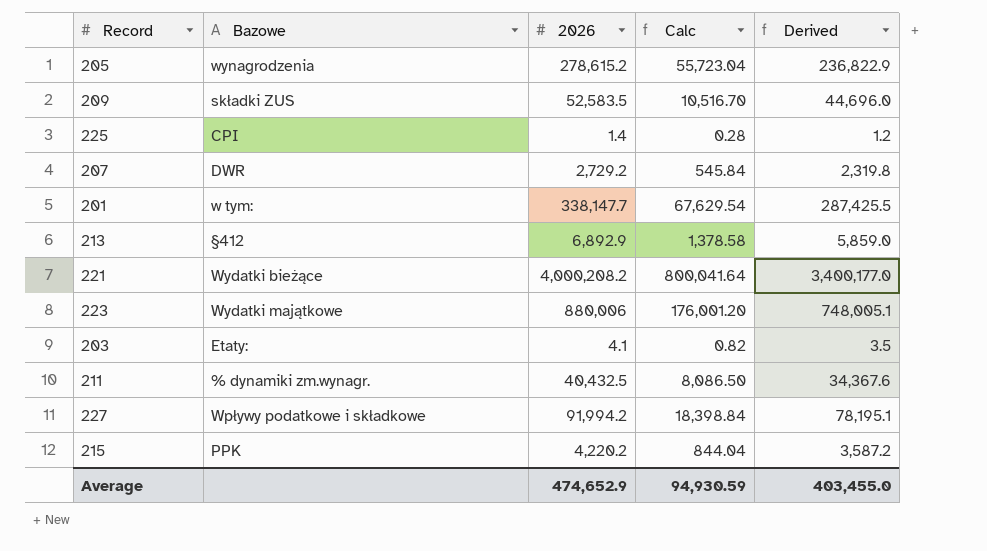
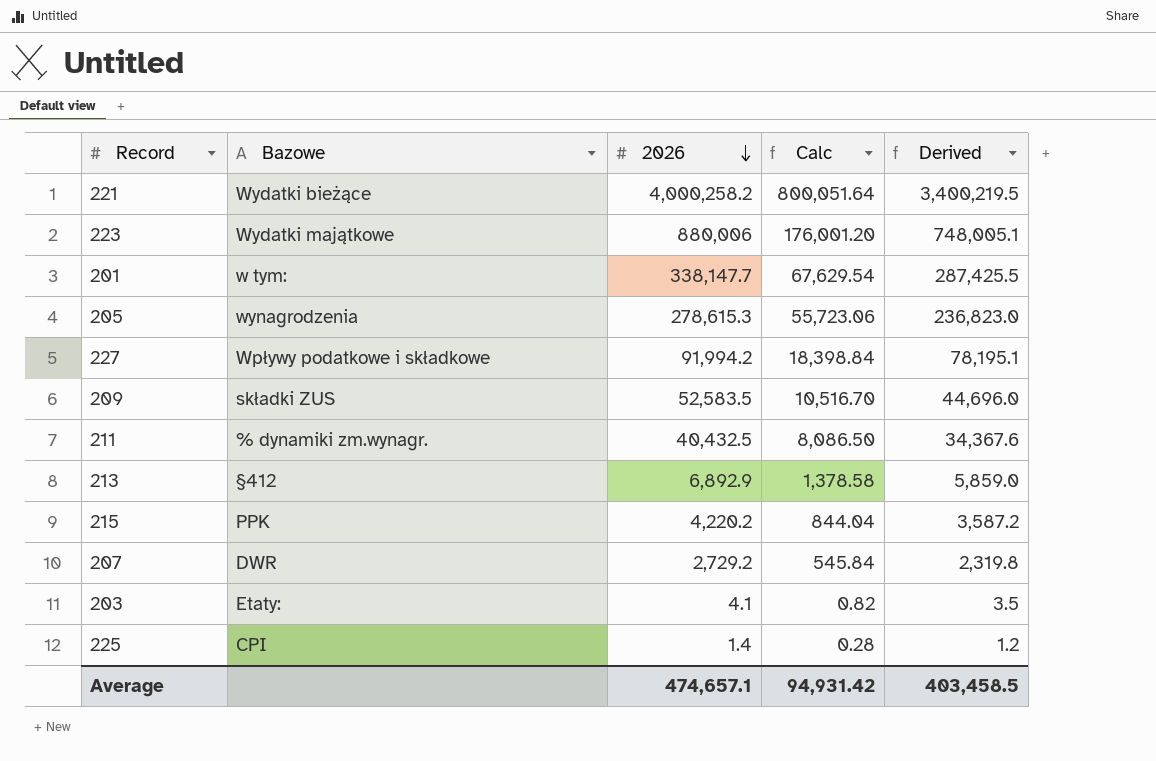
row order: none -> 2026 descending
221 | 2026: 4,000,208.2 -> 4,000,258.2
221 | Calc: 800,041.64 -> 800,051.64
221 | Derived: 3,400,177.0 -> 3,400,219.5
205 | 2026: 278,615.2 -> 278,615.3
205 | Calc: 55,723.04 -> 55,723.06
205 | Derived: 236,822.9 -> 236,823.0
Average | 2026: 474,652.9 -> 474,657.1
Average | Calc: 94,930.59 -> 94,931.42
Average | Derived: 403,455.0 -> 403,458.5

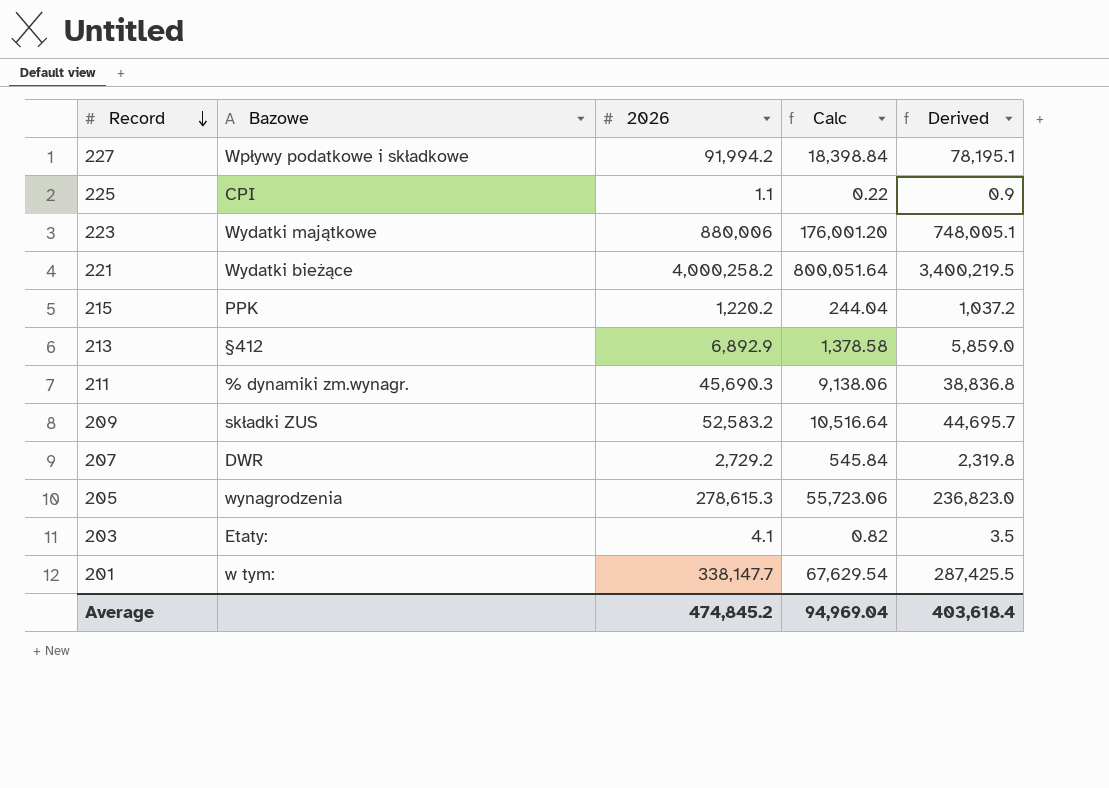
row order: 2026 descending -> Record descending
225 | 2026: 1.4 -> 1.1
225 | Calc: 0.28 -> 0.22
225 | Derived: 1.2 -> 0.9
215 | 2026: 4,220.2 -> 1,220.2
215 | Calc: 844.04 -> 244.04
215 | Derived: 3,587.2 -> 1,037.2
211 | 2026: 40,432.5 -> 45,690.3
211 | Calc: 8,086.50 -> 9,138.06
211 | Derived: 34,367.6 -> 38,836.8
209 | 2026: 52,583.5 -> 52,583.2
209 | Calc: 10,516.70 -> 10,516.64
209 | Derived: 44,696.0 -> 44,695.7
Average | 2026: 474,657.1 -> 474,845.2
Average | Calc: 94,931.42 -> 94,969.04
Average | Derived: 403,458.5 -> 403,618.4

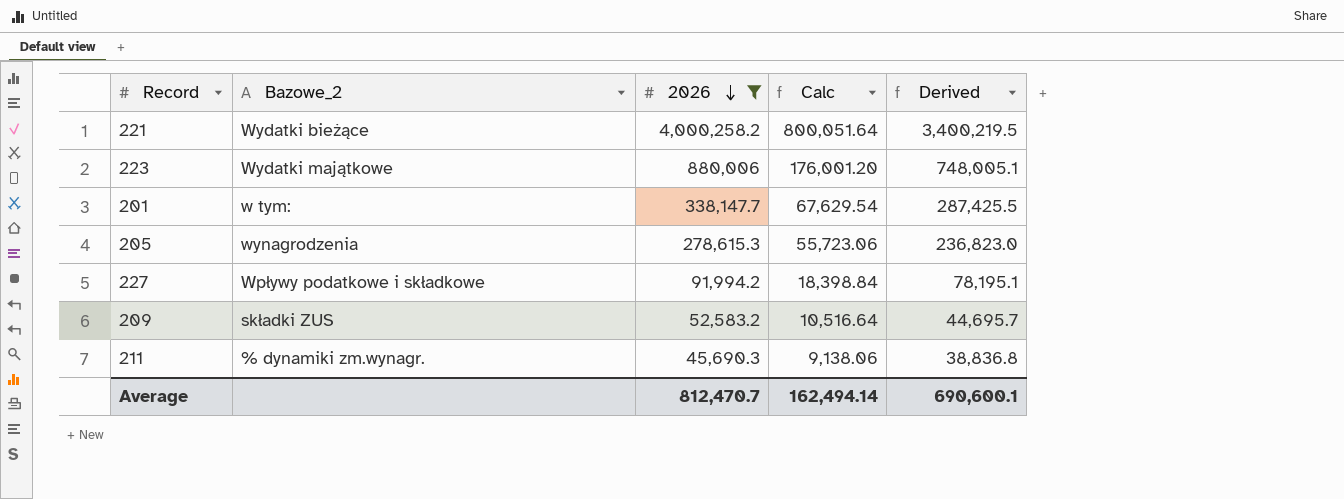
filter: none -> 2026 >= 45,690.3
row order: Record descending -> 2026 descending
column name: Bazowe -> Bazowe_2
Average | 2026: 474,845.2 -> 812,470.7
Average | Calc: 94,969.04 -> 162,494.14
Average | Derived: 403,618.4 -> 690,600.1

